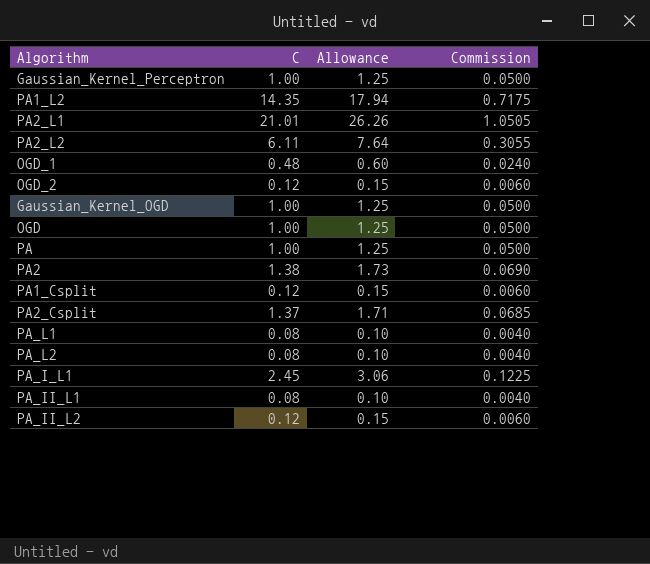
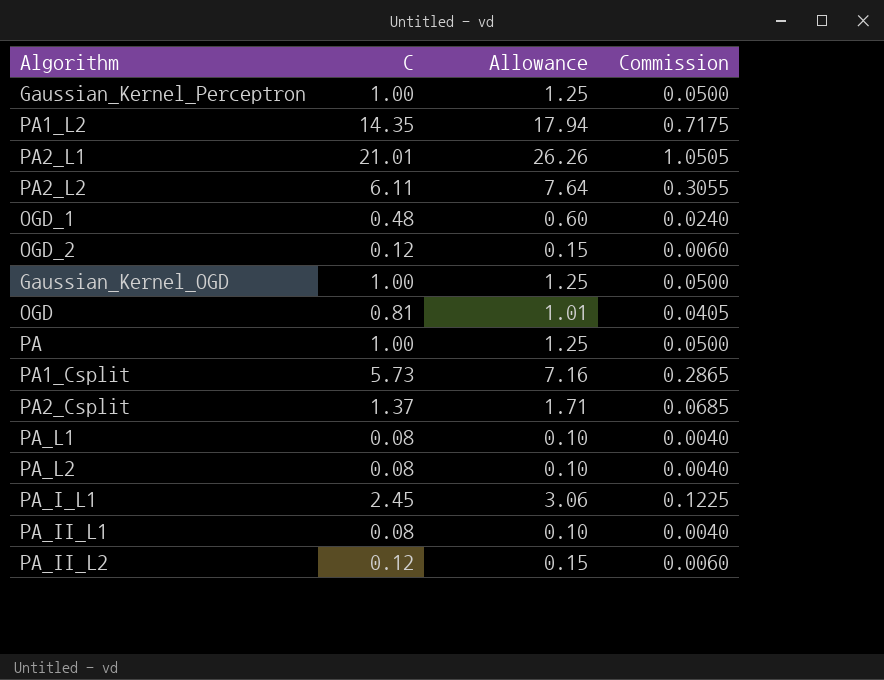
row PA2: 1.38 | 1.73 | 0.0690 -> none
OGD | C: 1.00 -> 0.81
OGD | Allowance: 1.25 -> 1.01
OGD | Commission: 0.0500 -> 0.0405
PA1_Csplit | C: 0.12 -> 5.73
PA1_Csplit | Allowance: 0.15 -> 7.16
PA1_Csplit | Commission: 0.0060 -> 0.2865

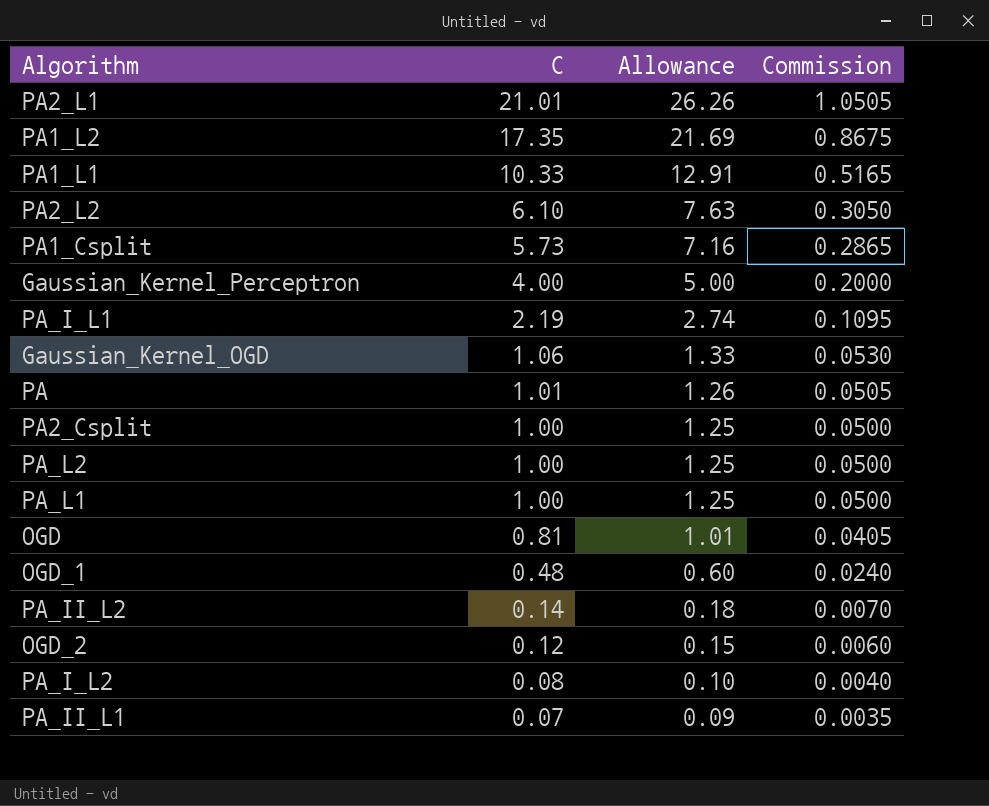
row order: none -> C descending
PA1_L2 | C: 14.35 -> 17.35
PA1_L2 | Allowance: 17.94 -> 21.69
PA1_L2 | Commission: 0.7175 -> 0.8675
row PA1_L1: none -> 10.33 | 12.91 | 0.5165
PA2_L2 | C: 6.11 -> 6.10
PA2_L2 | Allowance: 7.64 -> 7.63
PA2_L2 | Commission: 0.3055 -> 0.3050
Gaussian_Kernel_Perceptron | C: 1.00 -> 4.00
Gaussian_Kernel_Perceptron | Allowance: 1.25 -> 5.00
Gaussian_Kernel_Perceptron | Commission: 0.0500 -> 0.2000
PA_I_L1 | C: 2.45 -> 2.19
PA_I_L1 | Allowance: 3.06 -> 2.74
PA_I_L1 | Commission: 0.1225 -> 0.1095
Gaussian_Kernel_OGD | C: 1.00 -> 1.06
Gaussian_Kernel_OGD | Allowance: 1.25 -> 1.33
Gaussian_Kernel_OGD | Commission: 0.0500 -> 0.0530
PA | C: 1.00 -> 1.01
PA | Allowance: 1.25 -> 1.26
PA | Commission: 0.0500 -> 0.0505
PA2_Csplit | C: 1.37 -> 1.00
PA2_Csplit | Allowance: 1.71 -> 1.25
PA2_Csplit | Commission: 0.0685 -> 0.0500
PA_L2 | C: 0.08 -> 1.00
PA_L2 | Allowance: 0.10 -> 1.25
PA_L2 | Commission: 0.0040 -> 0.0500
PA_L1 | C: 0.08 -> 1.00
PA_L1 | Allowance: 0.10 -> 1.25
PA_L1 | Commission: 0.0040 -> 0.0500
PA_II_L2 | C: 0.12 -> 0.14
PA_II_L2 | Allowance: 0.15 -> 0.18
PA_II_L2 | Commission: 0.0060 -> 0.0070
row PA_I_L2: none -> 0.08 | 0.10 | 0.0040
PA_II_L1 | C: 0.08 -> 0.07
PA_II_L1 | Allowance: 0.10 -> 0.09
PA_II_L1 | Commission: 0.0040 -> 0.0035

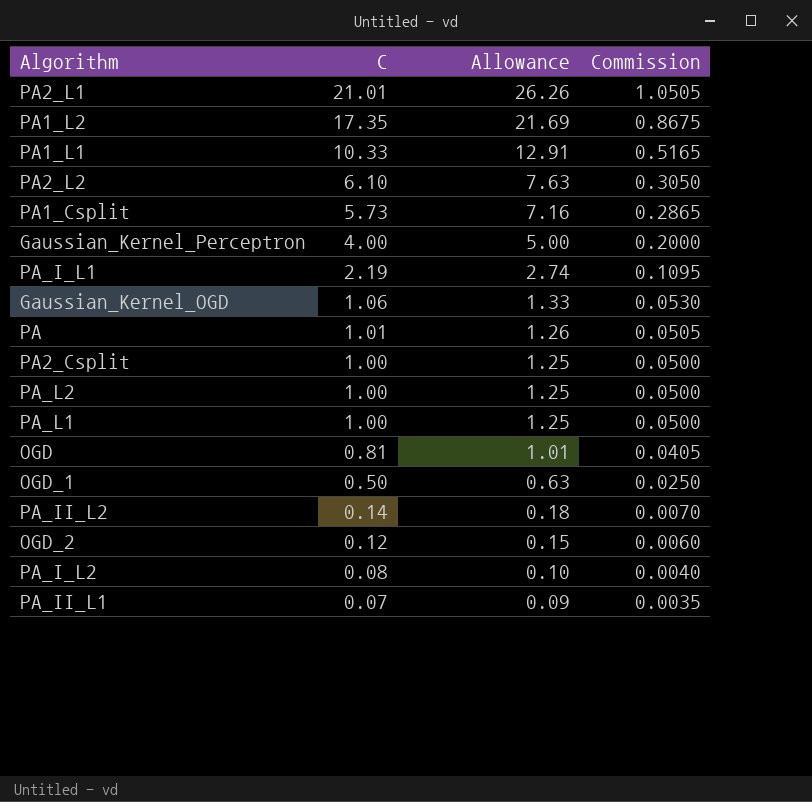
OGD_1 | C: 0.48 -> 0.50
OGD_1 | Allowance: 0.60 -> 0.63
OGD_1 | Commission: 0.0240 -> 0.0250

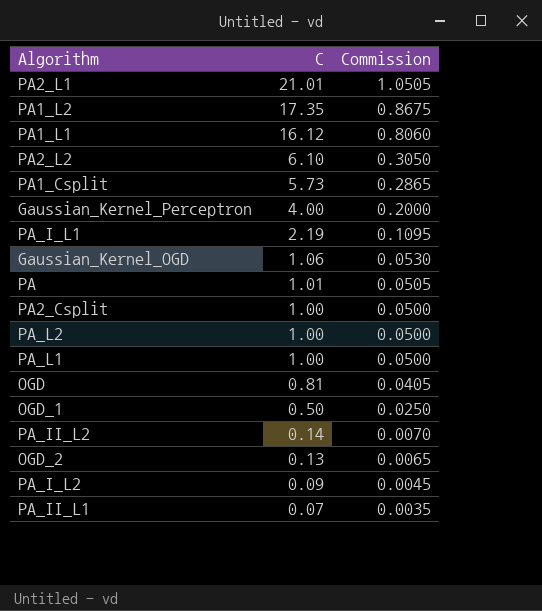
column Allowance | formula: [C] * 1.25 -> none
PA1_L1 | C: 10.33 -> 16.12
PA1_L1 | Commission: 0.5165 -> 0.8060
OGD_2 | C: 0.12 -> 0.13
OGD_2 | Commission: 0.0060 -> 0.0065
PA_I_L2 | C: 0.08 -> 0.09
PA_I_L2 | Commission: 0.0040 -> 0.0045

